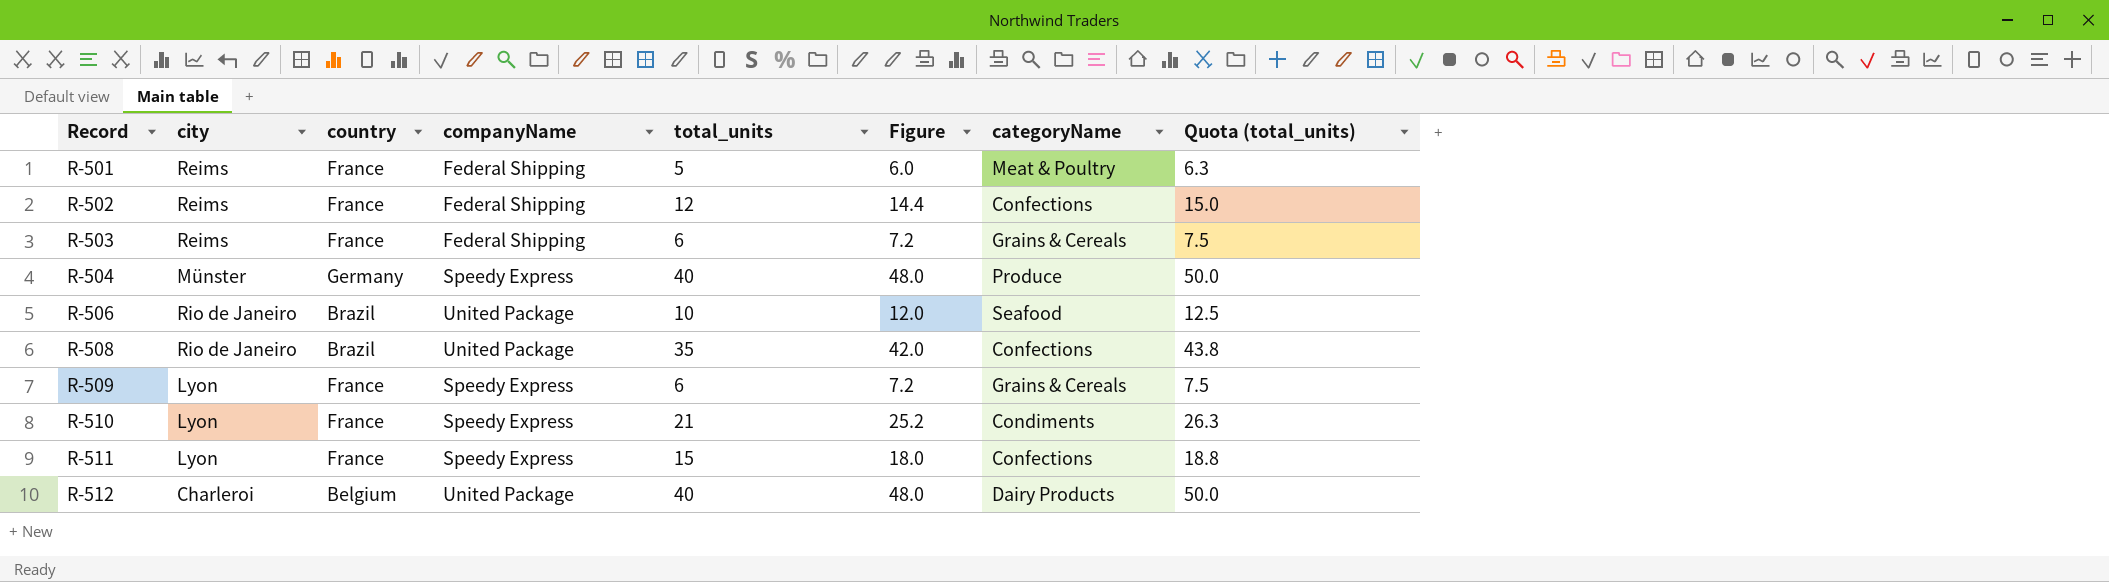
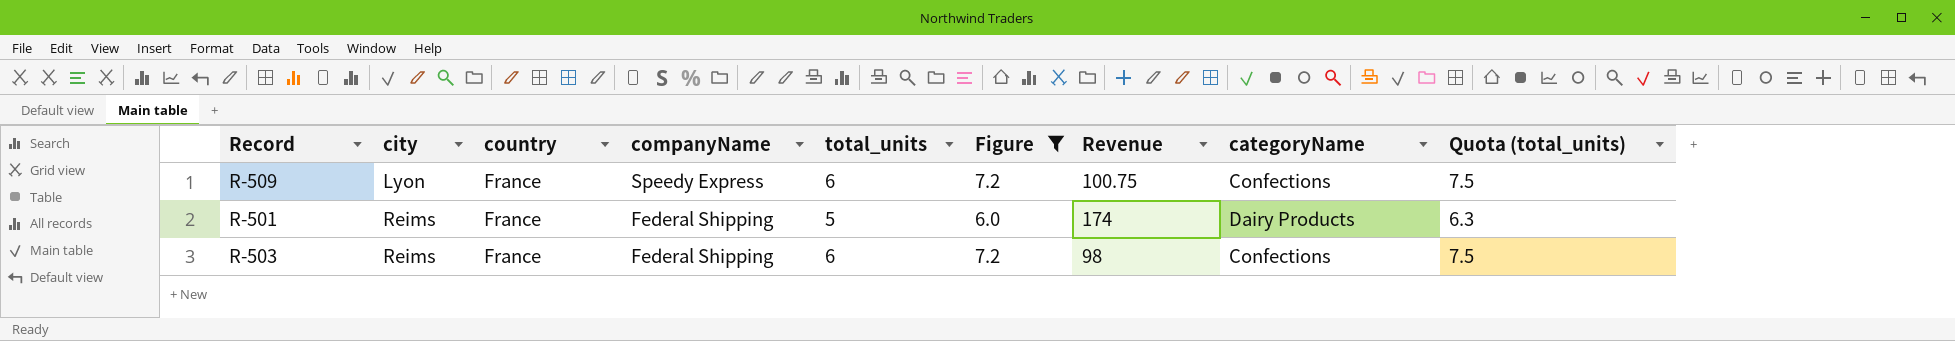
filter: none -> Figure <= 7.2
row order: Record ascending -> city ascending
column Revenue | position: none -> 7
R-509 | categoryName: Grains & Cereals -> Confections
R-501 | categoryName: Meat & Poultry -> Dairy Products
R-503 | categoryName: Grains & Cereals -> Confections

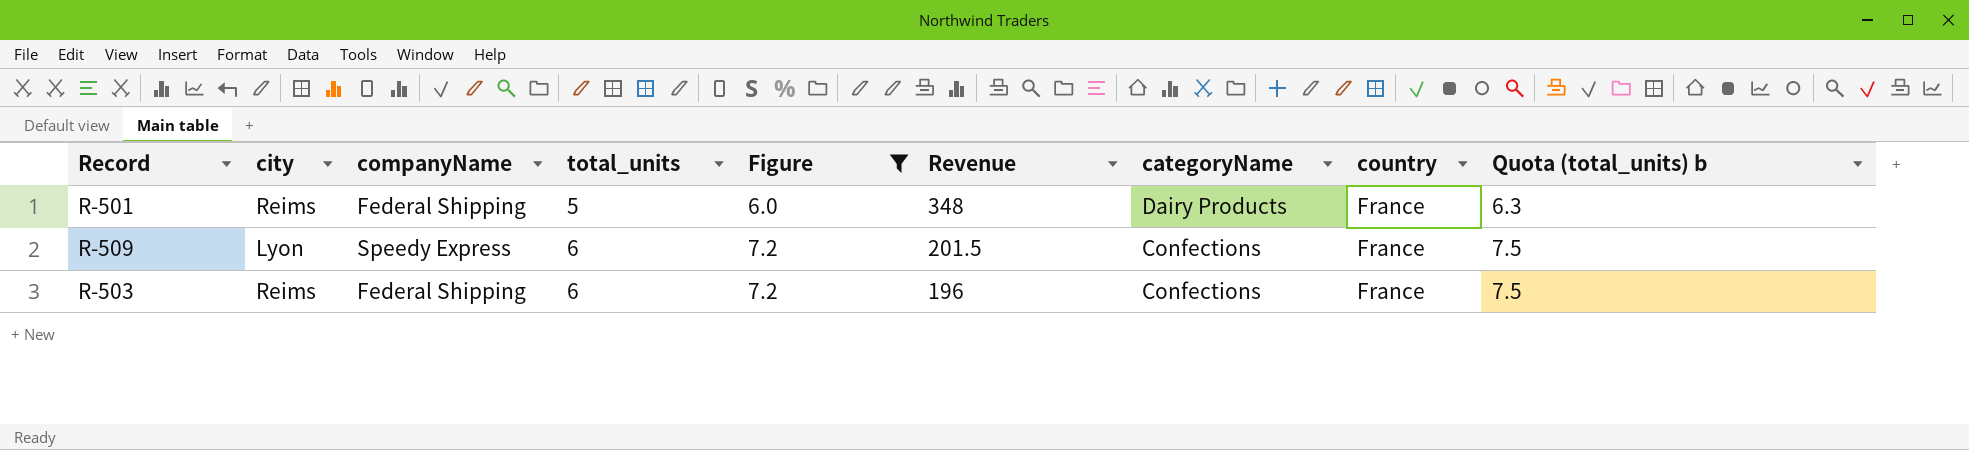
row order: city ascending -> total_units ascending
column country | position: 3 -> 8
column name: Quota (total_units) -> Quota (total_units) b
R-501 | Revenue: 174 -> 348
R-509 | Revenue: 100.75 -> 201.5
R-503 | Revenue: 98 -> 196

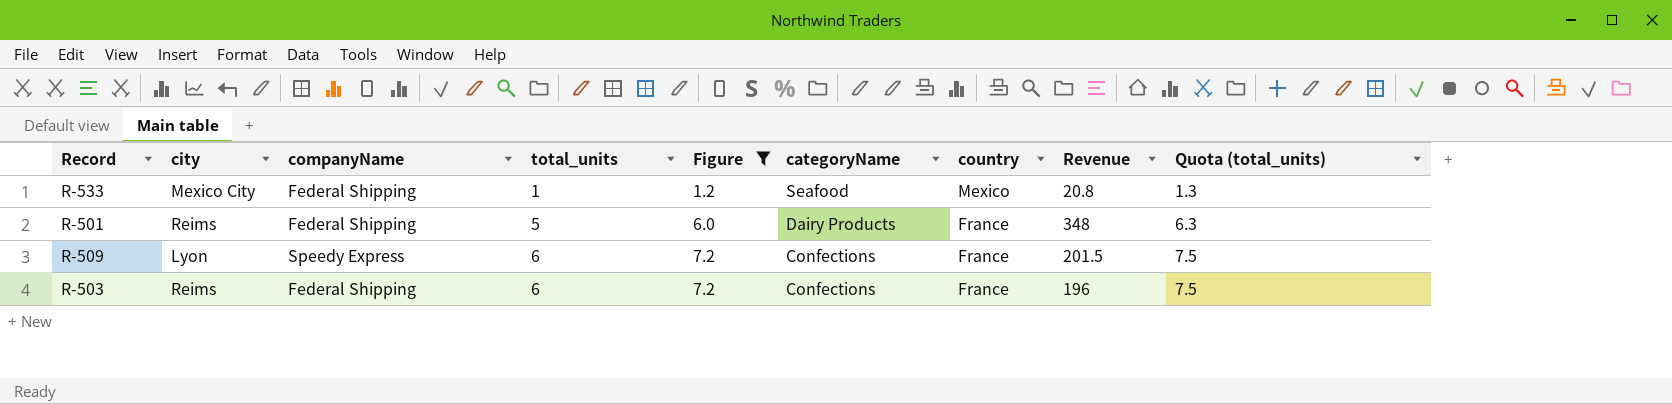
column Revenue | position: 6 -> 8
column name: Quota (total_units) b -> Quota (total_units)
row R-533: none -> Mexico City | Federal Shipping | 1 | 1.2 | Seafood | Mexico | 20.8 | 1.3

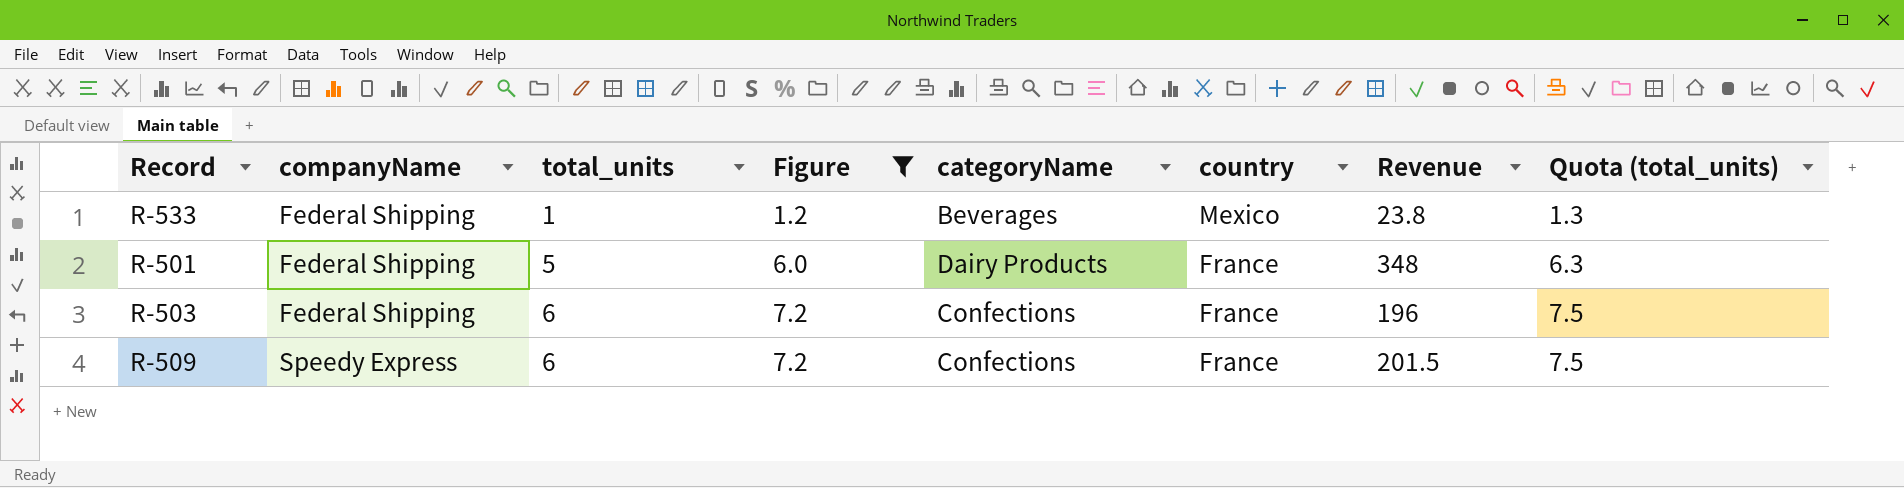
row order: total_units ascending -> companyName ascending
column city | position: 2 -> none
R-533 | categoryName: Seafood -> Beverages
R-533 | Revenue: 20.8 -> 23.8

